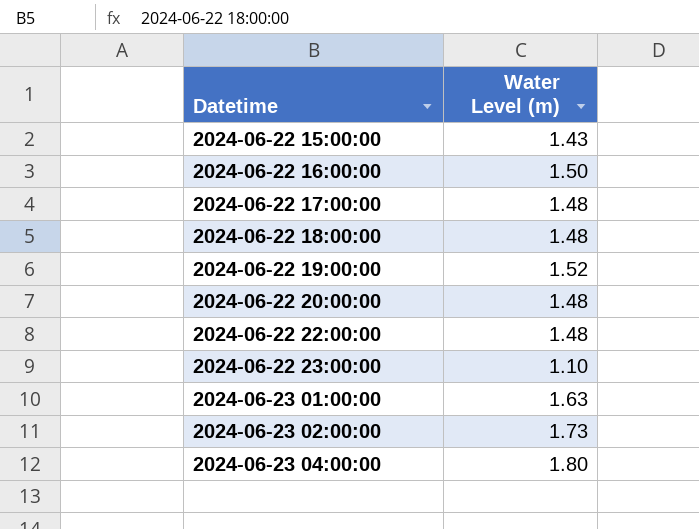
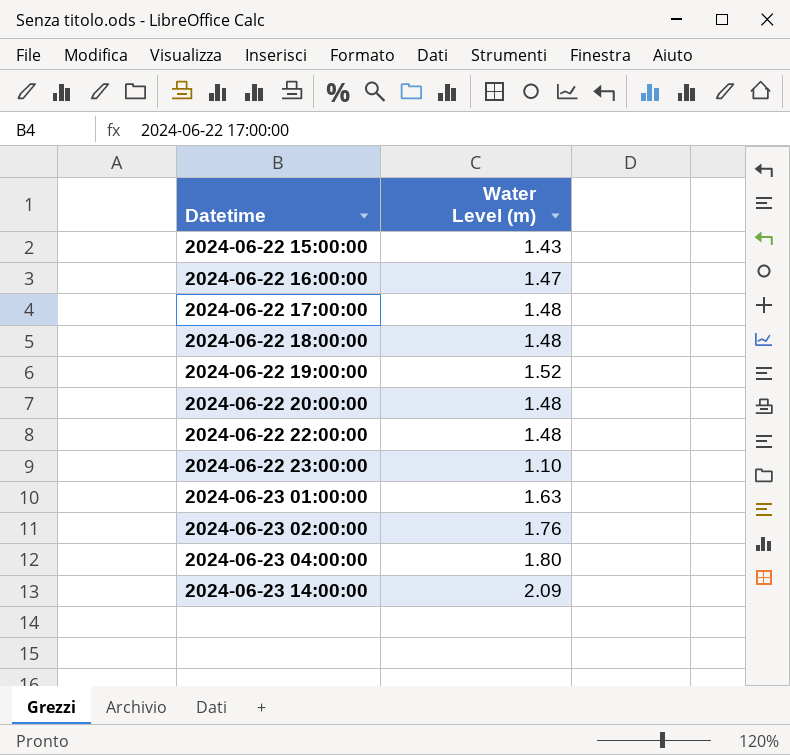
2024-06-22 16:00:00 | Water Level (m): 1.50 -> 1.47
2024-06-23 02:00:00 | Water Level (m): 1.73 -> 1.76
row 2024-06-23 14:00:00: none -> 2.09

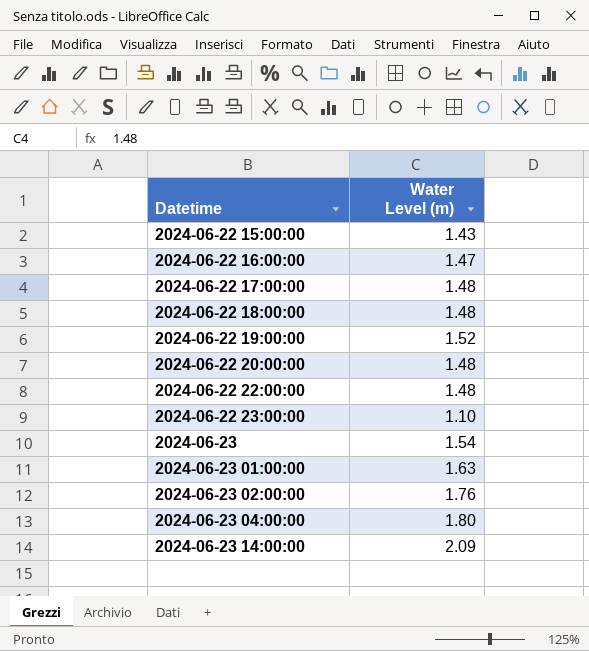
row 2024-06-23: none -> 1.54

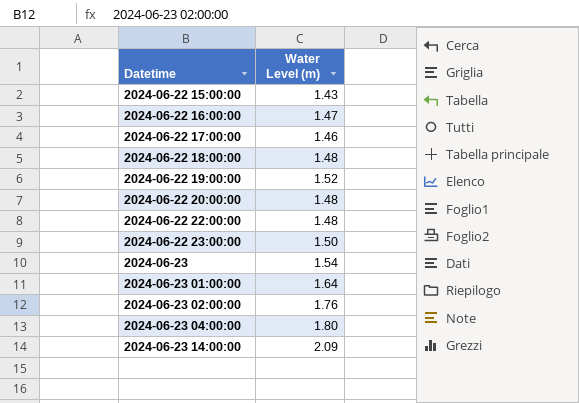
2024-06-22 17:00:00 | Water Level (m): 1.48 -> 1.46
2024-06-22 23:00:00 | Water Level (m): 1.10 -> 1.50
2024-06-23 01:00:00 | Water Level (m): 1.63 -> 1.64

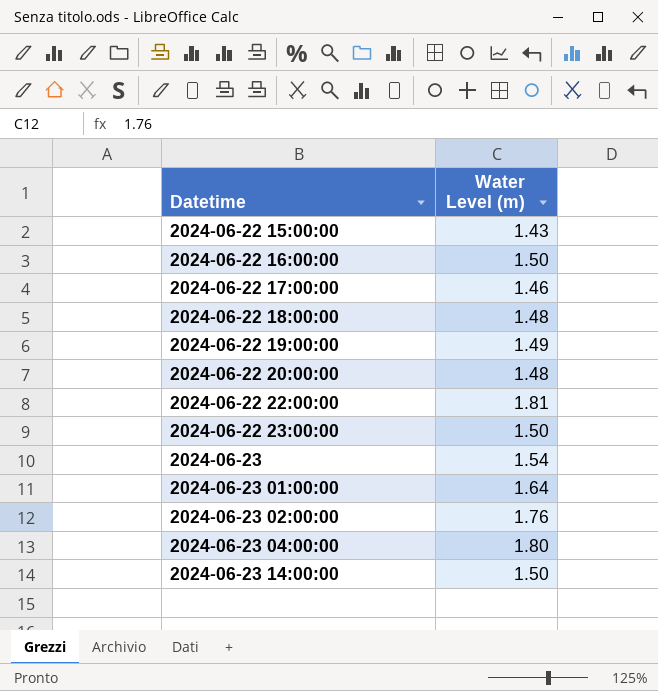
2024-06-22 16:00:00 | Water Level (m): 1.47 -> 1.50
2024-06-22 19:00:00 | Water Level (m): 1.52 -> 1.49
2024-06-22 22:00:00 | Water Level (m): 1.48 -> 1.81
2024-06-23 14:00:00 | Water Level (m): 2.09 -> 1.50

